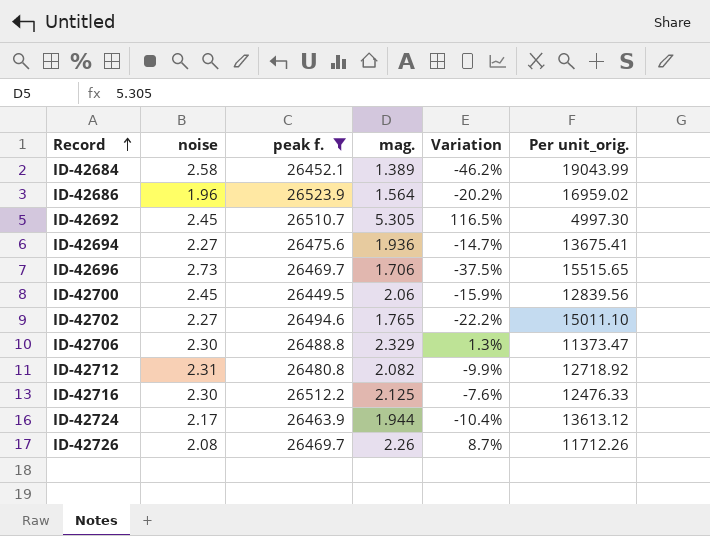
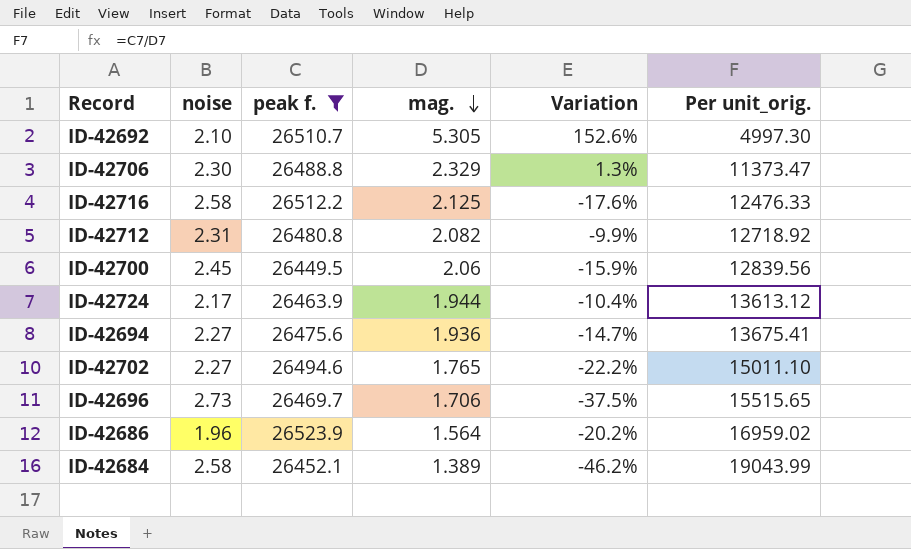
row order: Record ascending -> mag. descending
row ID-42726: 2.08 | 26469.7 | 2.26 | 8.7% | 11712.26 -> none
ID-42692 | noise: 2.45 -> 2.10
ID-42692 | Variation: 116.5% -> 152.6%
ID-42716 | noise: 2.30 -> 2.58
ID-42716 | Variation: -7.6% -> -17.6%

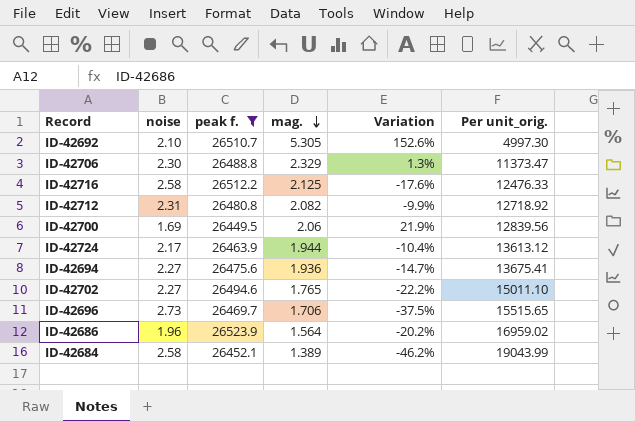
ID-42700 | noise: 2.45 -> 1.69
ID-42700 | Variation: -15.9% -> 21.9%

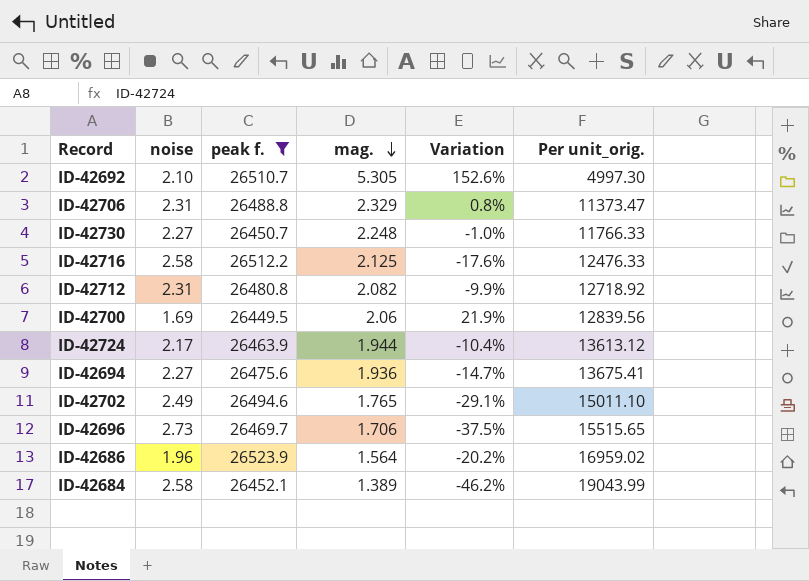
ID-42706 | noise: 2.30 -> 2.31
ID-42706 | Variation: 1.3% -> 0.8%
row ID-42730: none -> 2.27 | 26450.7 | 2.248 | -1.0% | 11766.33
ID-42702 | noise: 2.27 -> 2.49
ID-42702 | Variation: -22.2% -> -29.1%

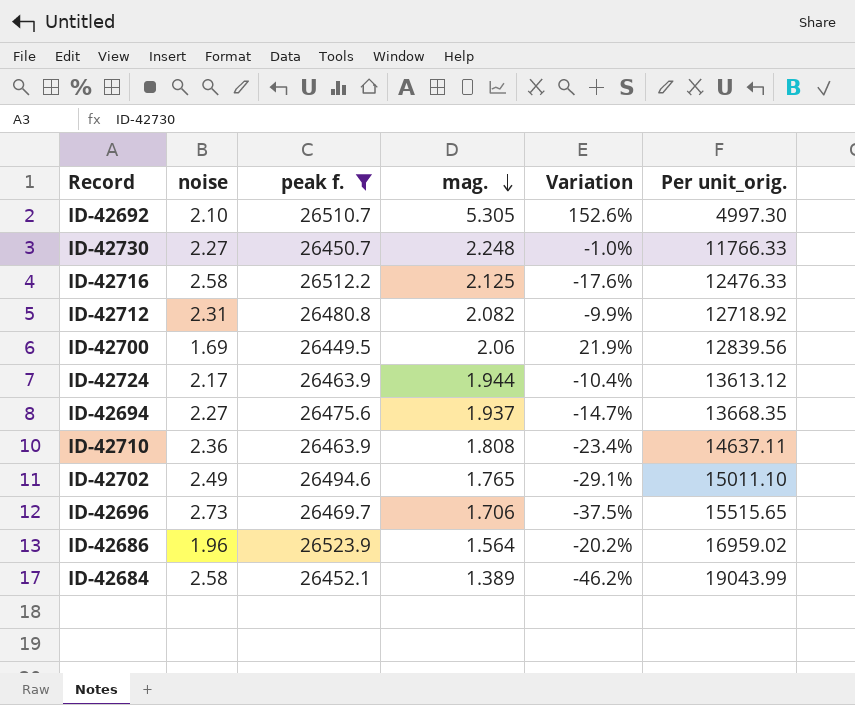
row ID-42706: 2.31 | 26488.8 | 2.329 | 0.8% | 11373.47 -> none
ID-42694 | mag.: 1.936 -> 1.937
ID-42694 | Per unit_orig.: 13675.41 -> 13668.35
row ID-42710: none -> 2.36 | 26463.9 | 1.808 | -23.4% | 14637.11

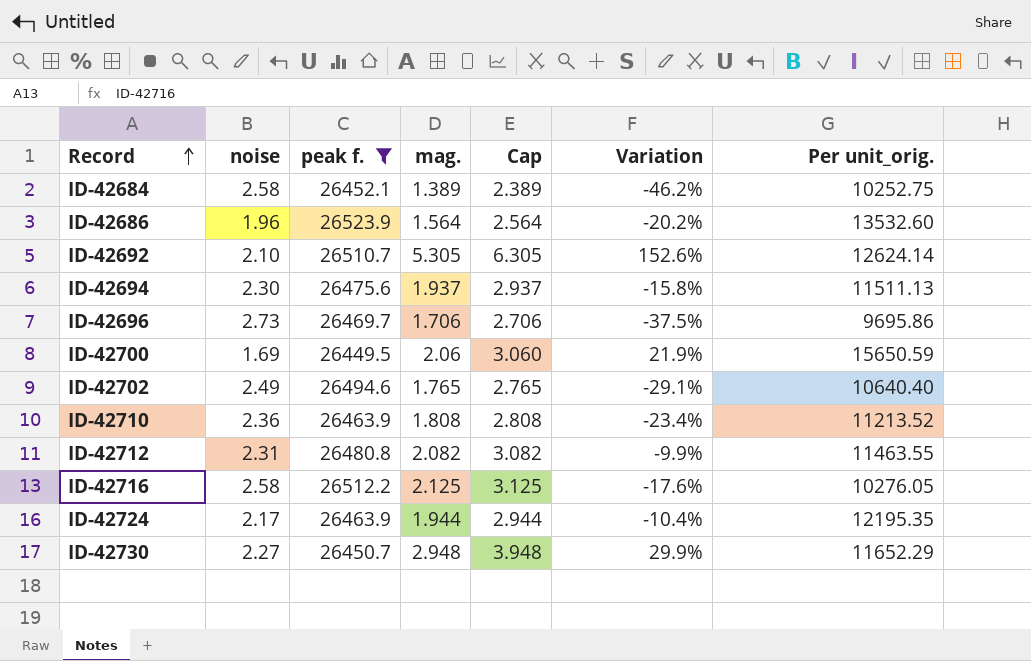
row order: mag. descending -> Record ascending
column Cap | formula: none -> [mag.] + 1
column Per unit_orig. | formula: [peak f.] / [mag.] -> [peak f.] / [noise]
ID-42694 | noise: 2.27 -> 2.30
ID-42694 | Variation: -14.7% -> -15.8%
ID-42730 | mag.: 2.248 -> 2.948
ID-42730 | Variation: -1.0% -> 29.9%

